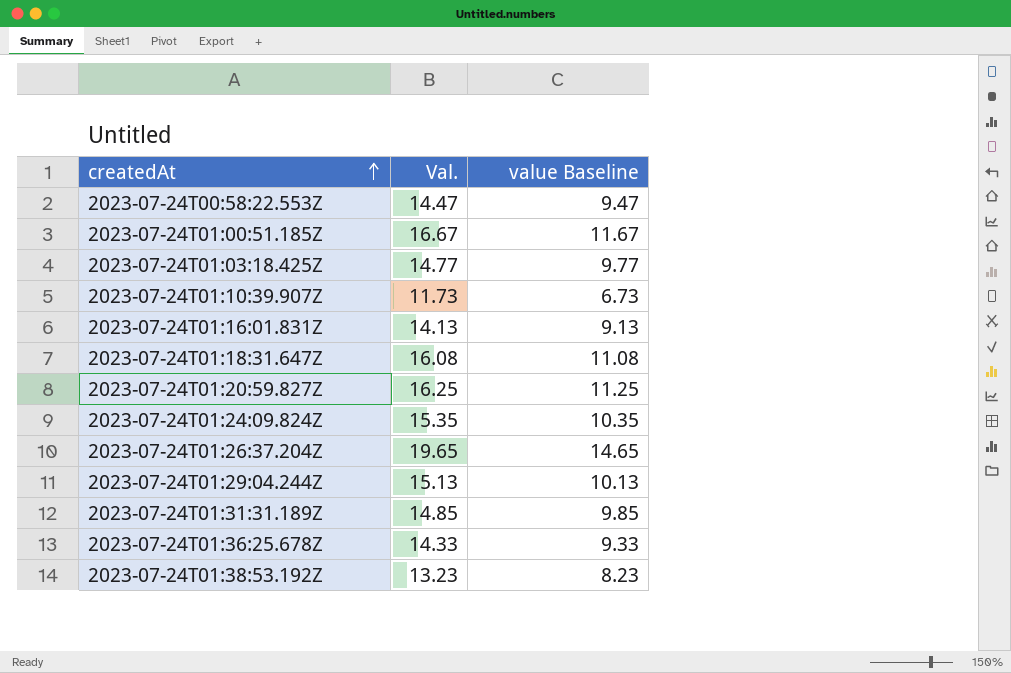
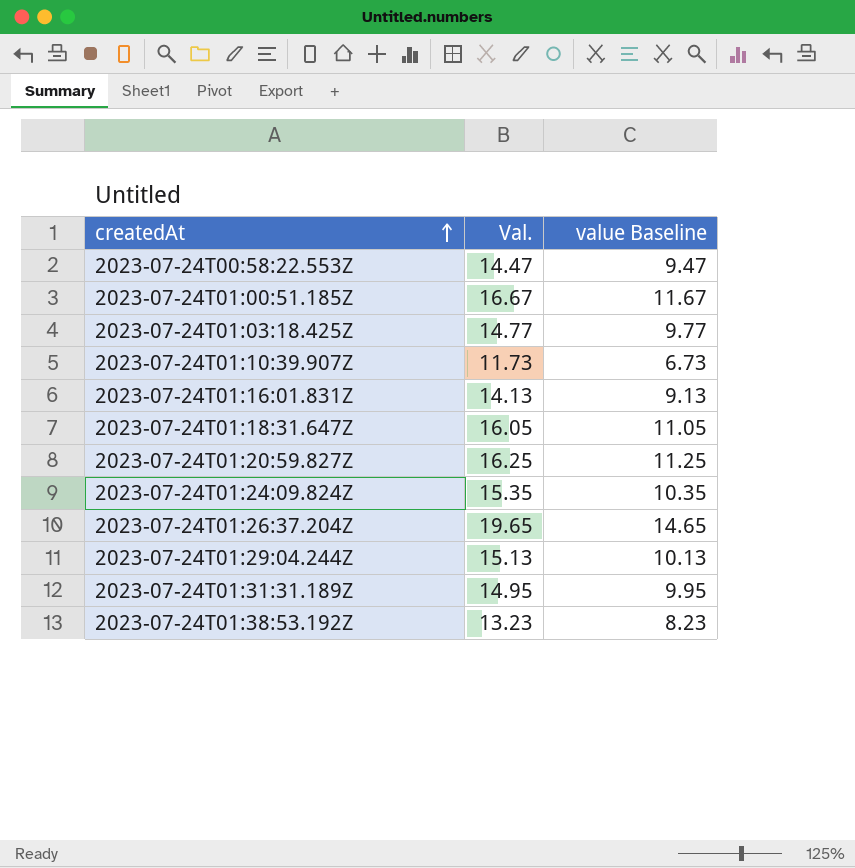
row 2023-07-24T01:36:25.678Z: 14.33 | 9.33 -> none
2023-07-24T01:18:31.647Z | Val.: 16.08 -> 16.05
2023-07-24T01:18:31.647Z | value Baseline: 11.08 -> 11.05
2023-07-24T01:31:31.189Z | Val.: 14.85 -> 14.95
2023-07-24T01:31:31.189Z | value Baseline: 9.85 -> 9.95

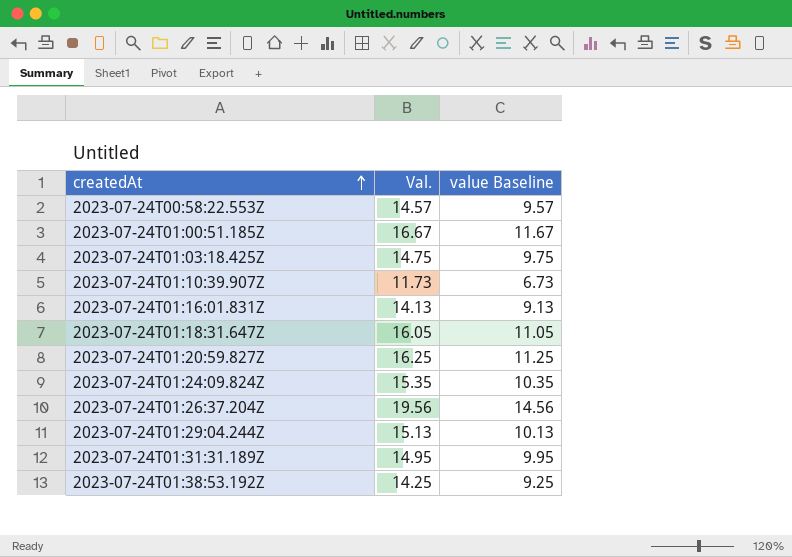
2023-07-24T00:58:22.553Z | Val.: 14.47 -> 14.57
2023-07-24T00:58:22.553Z | value Baseline: 9.47 -> 9.57
2023-07-24T01:03:18.425Z | Val.: 14.77 -> 14.75
2023-07-24T01:03:18.425Z | value Baseline: 9.77 -> 9.75
2023-07-24T01:26:37.204Z | Val.: 19.65 -> 19.56
2023-07-24T01:26:37.204Z | value Baseline: 14.65 -> 14.56
2023-07-24T01:38:53.192Z | Val.: 13.23 -> 14.25
2023-07-24T01:38:53.192Z | value Baseline: 8.23 -> 9.25

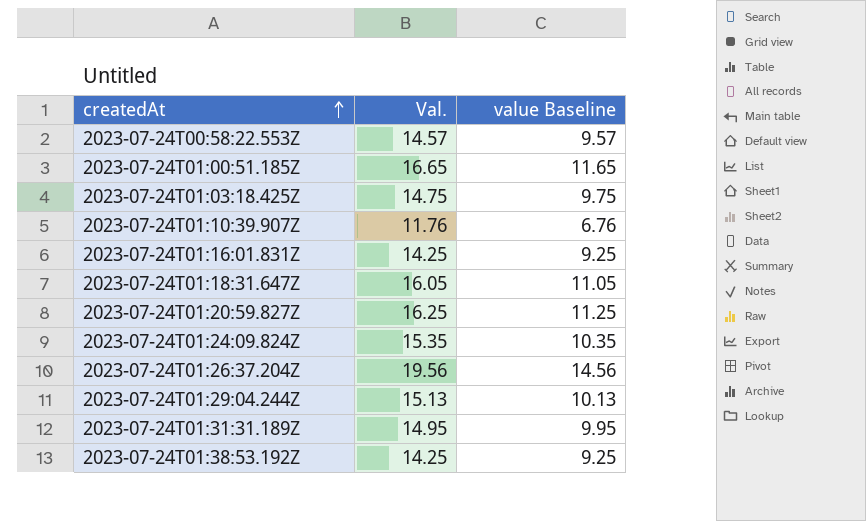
2023-07-24T01:00:51.185Z | Val.: 16.67 -> 16.65
2023-07-24T01:00:51.185Z | value Baseline: 11.67 -> 11.65
2023-07-24T01:10:39.907Z | Val.: 11.73 -> 11.76
2023-07-24T01:10:39.907Z | value Baseline: 6.73 -> 6.76
2023-07-24T01:16:01.831Z | Val.: 14.13 -> 14.25
2023-07-24T01:16:01.831Z | value Baseline: 9.13 -> 9.25

